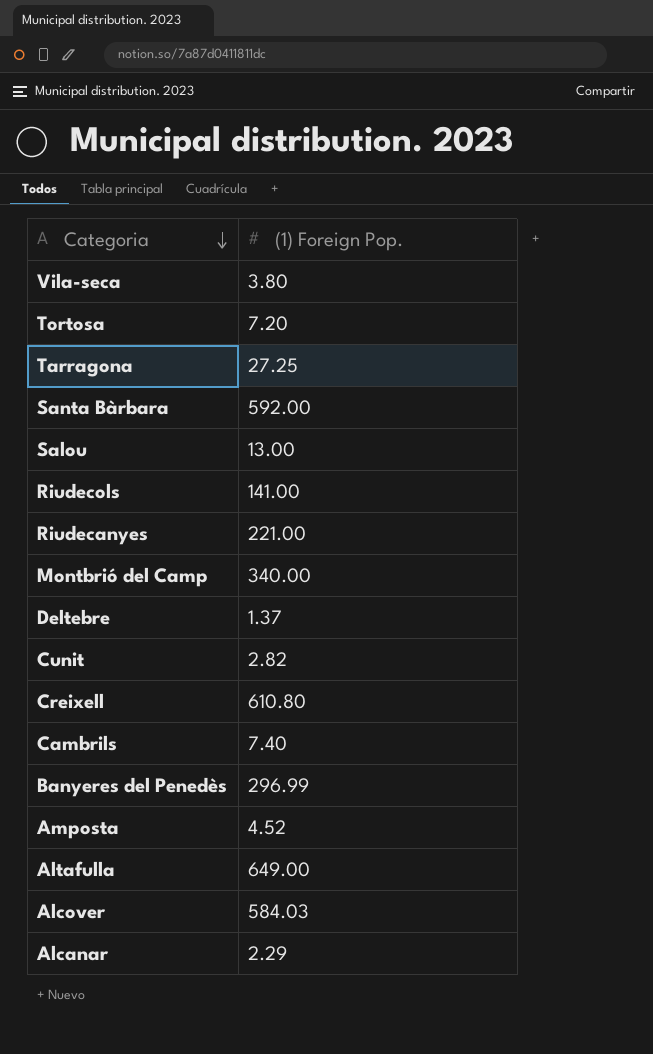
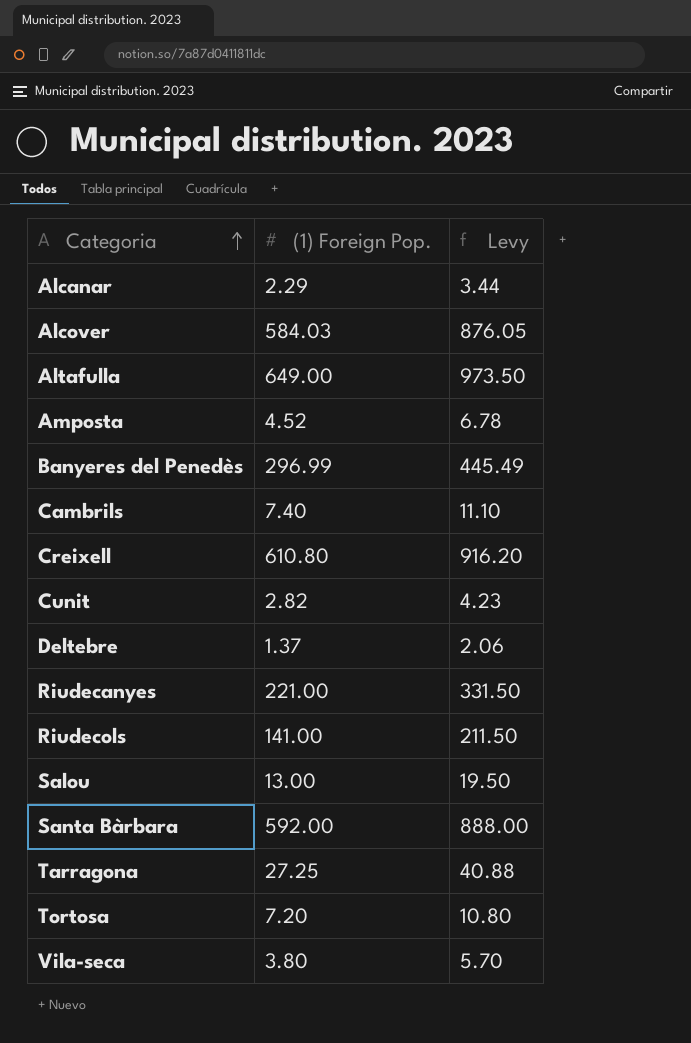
row order: Categoria descending -> Categoria ascending
column Levy | formula: none -> [(1) Foreign Pop.] * 1.5
row Montbrió del Camp: 340.00 -> none

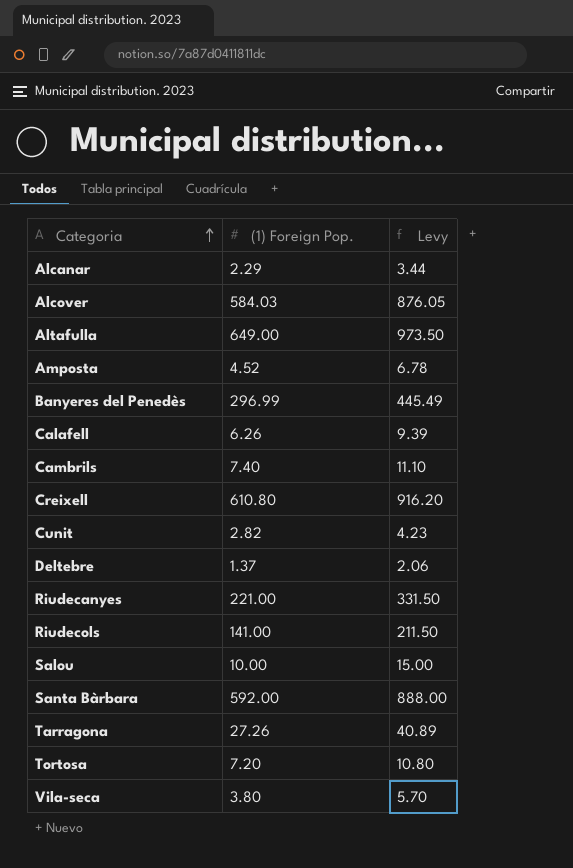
row Calafell: none -> 6.26 | 9.39
Salou | (1) Foreign Pop.: 13.00 -> 10.00
Salou | Levy: 19.50 -> 15.00
Tarragona | (1) Foreign Pop.: 27.25 -> 27.26
Tarragona | Levy: 40.88 -> 40.89

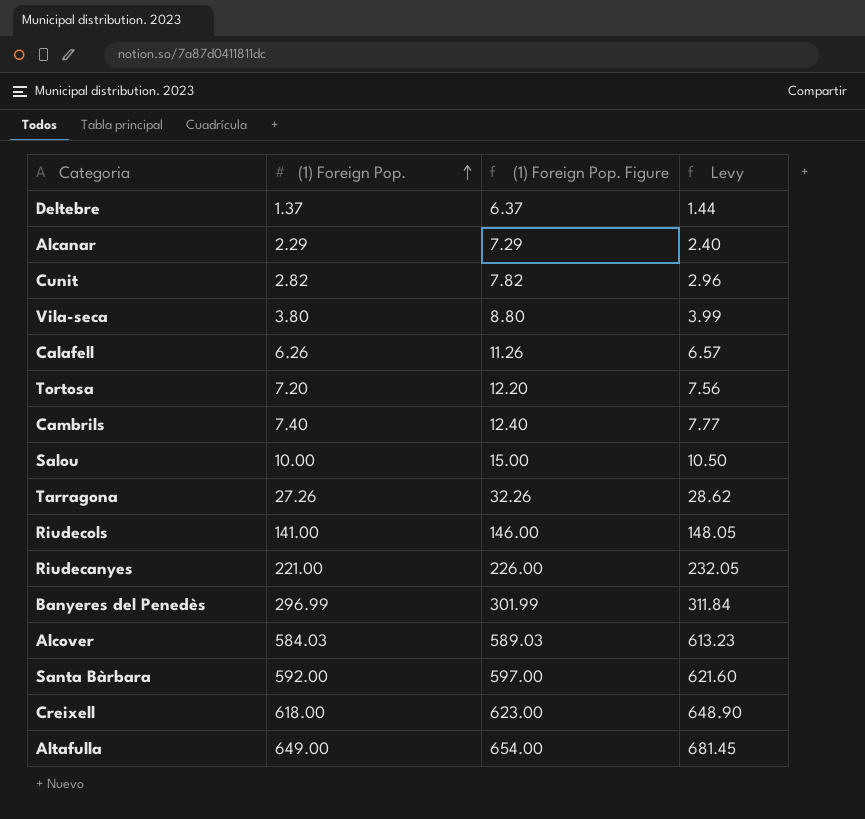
row order: Categoria ascending -> (1) Foreign Pop. ascending
column (1) Foreign Pop. Figure | formula: none -> [(1) Foreign Pop.] + 5
column Levy | formula: [(1) Foreign Pop.] * 1.5 -> [(1) Foreign Pop.] * 1.05
row Amposta: 4.52 | 6.78 -> none
Creixell | (1) Foreign Pop.: 610.80 -> 618.00

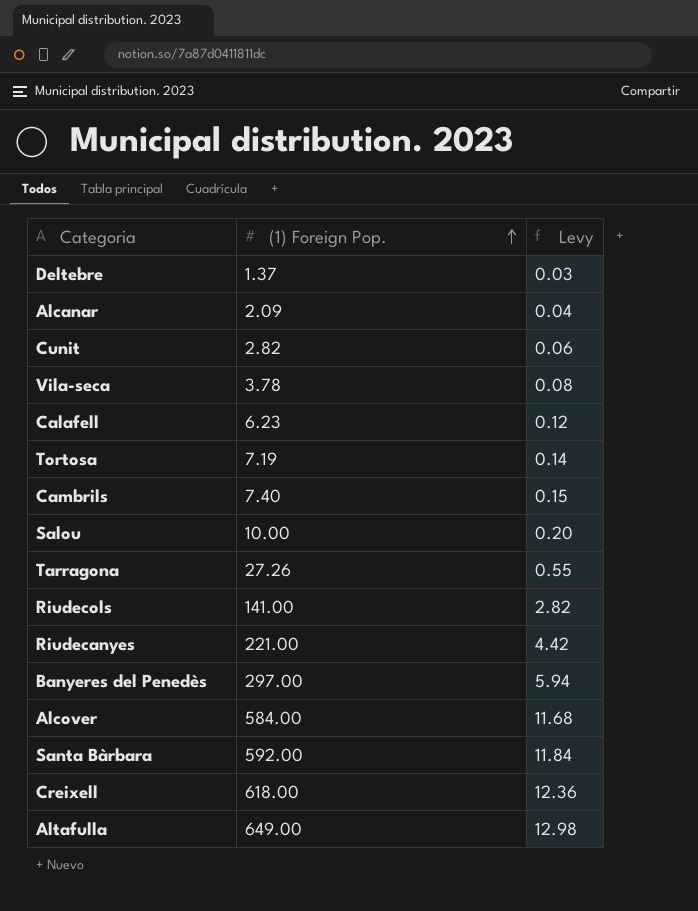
column (1) Foreign Pop. Figure | formula: [(1) Foreign Pop.] + 5 -> none
column Levy | formula: [(1) Foreign Pop.] * 1.05 -> [(1) Foreign Pop.] * 0.02
Alcanar | (1) Foreign Pop.: 2.29 -> 2.09
Vila-seca | (1) Foreign Pop.: 3.80 -> 3.78
Calafell | (1) Foreign Pop.: 6.26 -> 6.23
Tortosa | (1) Foreign Pop.: 7.20 -> 7.19
Banyeres del Penedès | (1) Foreign Pop.: 296.99 -> 297.00
Alcover | (1) Foreign Pop.: 584.03 -> 584.00

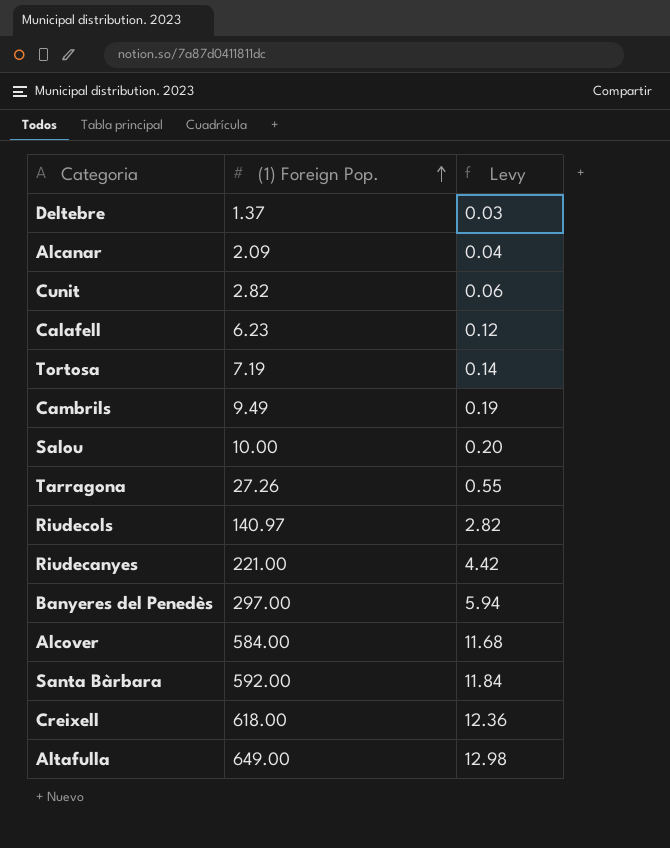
row Vila-seca: 3.78 | 0.08 -> none
Cambrils | (1) Foreign Pop.: 7.40 -> 9.49
Cambrils | Levy: 0.15 -> 0.19
Riudecols | (1) Foreign Pop.: 141.00 -> 140.97

